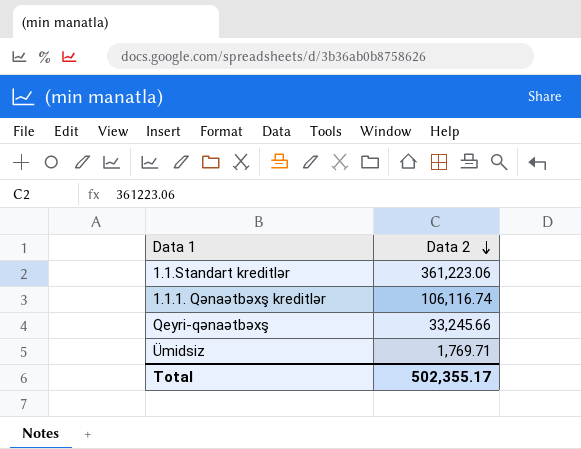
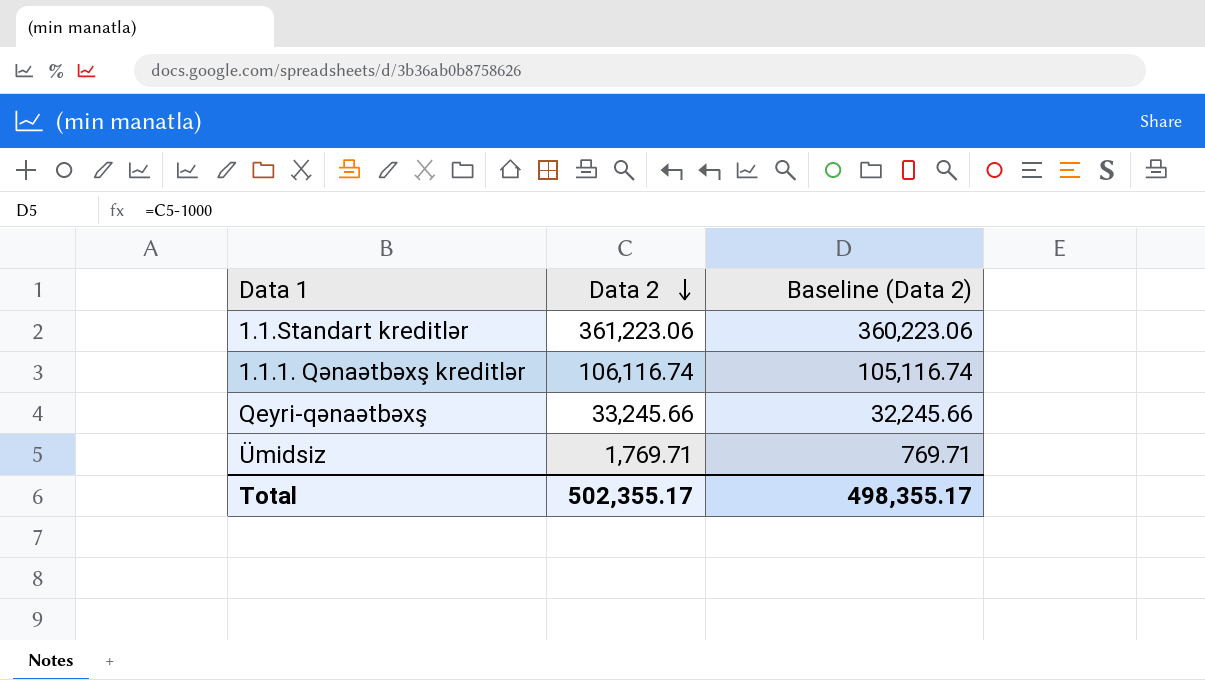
column Baseline (Data 2) | formula: none -> [Data 2] - 1000

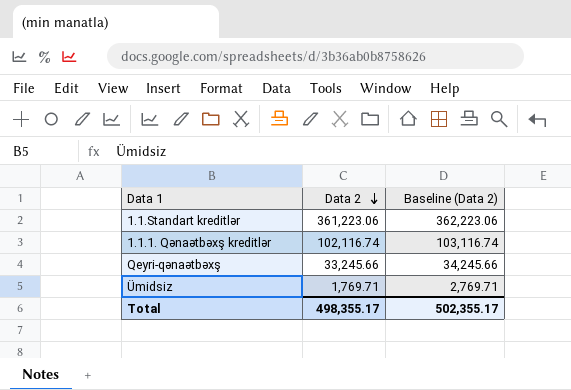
column Baseline (Data 2) | formula: [Data 2] - 1000 -> [Data 2] + 1000
1.1.1. Qənaətbəxş kreditlər | Data 2: 106,116.74 -> 102,116.74
Total | Data 2: 502,355.17 -> 498,355.17
Total | Baseline (Data 2): 498,355.17 -> 502,355.17

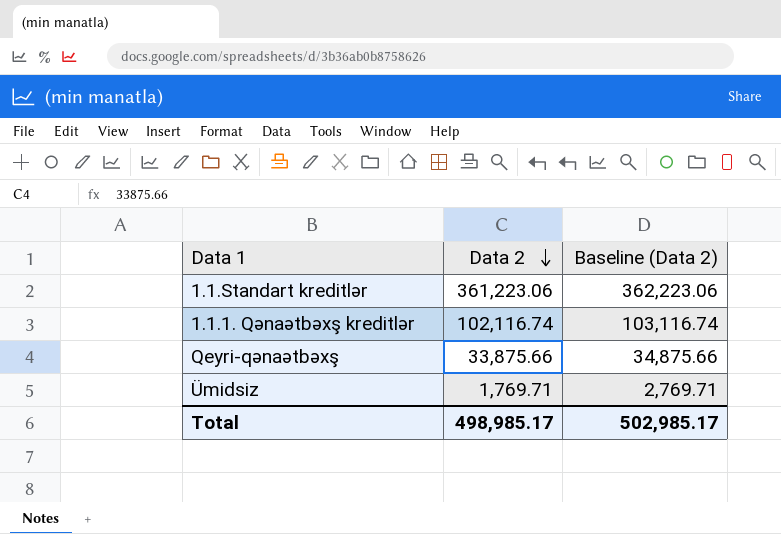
Qeyri-qənaətbəxş | Data 2: 33,245.66 -> 33,875.66
Qeyri-qənaətbəxş | Baseline (Data 2): 34,245.66 -> 34,875.66
Total | Data 2: 498,355.17 -> 498,985.17
Total | Baseline (Data 2): 502,355.17 -> 502,985.17

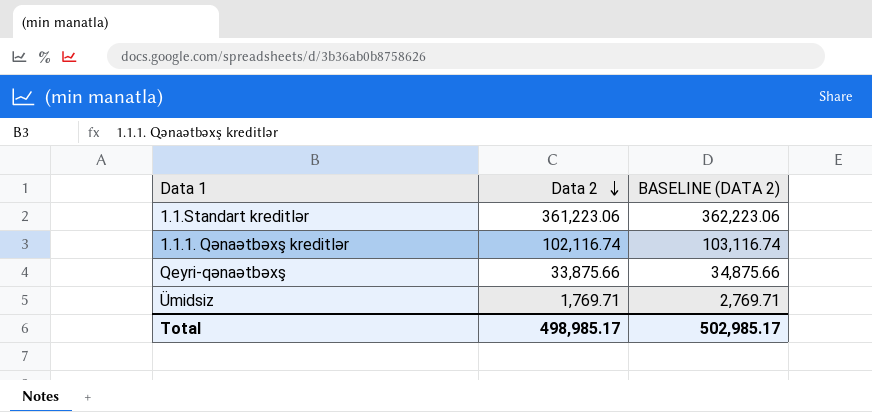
column name: Baseline (Data 2) -> BASELINE (DATA 2)

